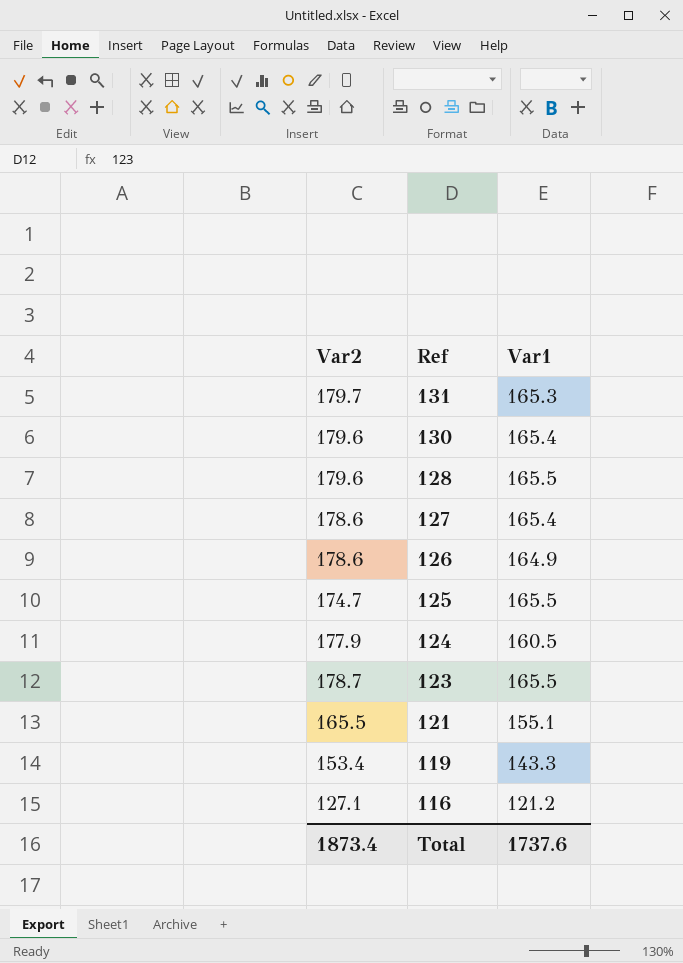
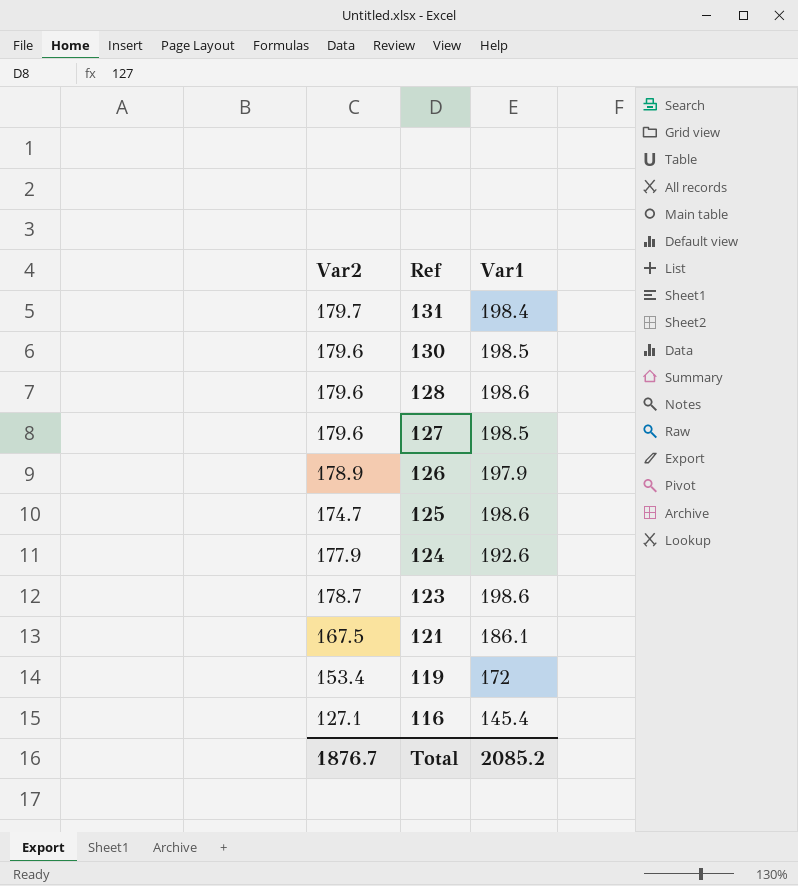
131 | Var1: 165.3 -> 198.4
130 | Var1: 165.4 -> 198.5
128 | Var1: 165.5 -> 198.6
127 | Var2: 178.6 -> 179.6
127 | Var1: 165.4 -> 198.5
126 | Var2: 178.6 -> 178.9
126 | Var1: 164.9 -> 197.9
125 | Var1: 165.5 -> 198.6
124 | Var1: 160.5 -> 192.6
123 | Var1: 165.5 -> 198.6
121 | Var2: 165.5 -> 167.5
121 | Var1: 155.1 -> 186.1
119 | Var1: 143.3 -> 172
116 | Var1: 121.2 -> 145.4
Total | Var2: 1873.4 -> 1876.7
Total | Var1: 1737.6 -> 2085.2

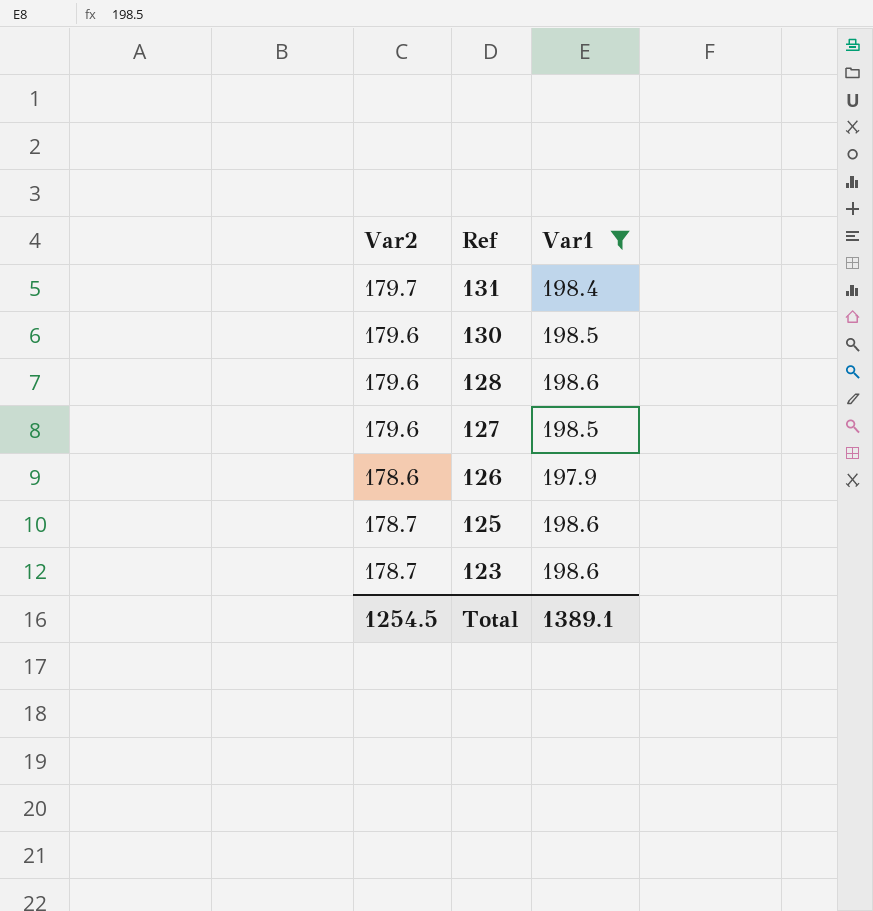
filter: none -> Var1 >= 197.9
126 | Var2: 178.9 -> 178.6
125 | Var2: 174.7 -> 178.7
Total | Var2: 1876.7 -> 1254.5
Total | Var1: 2085.2 -> 1389.1

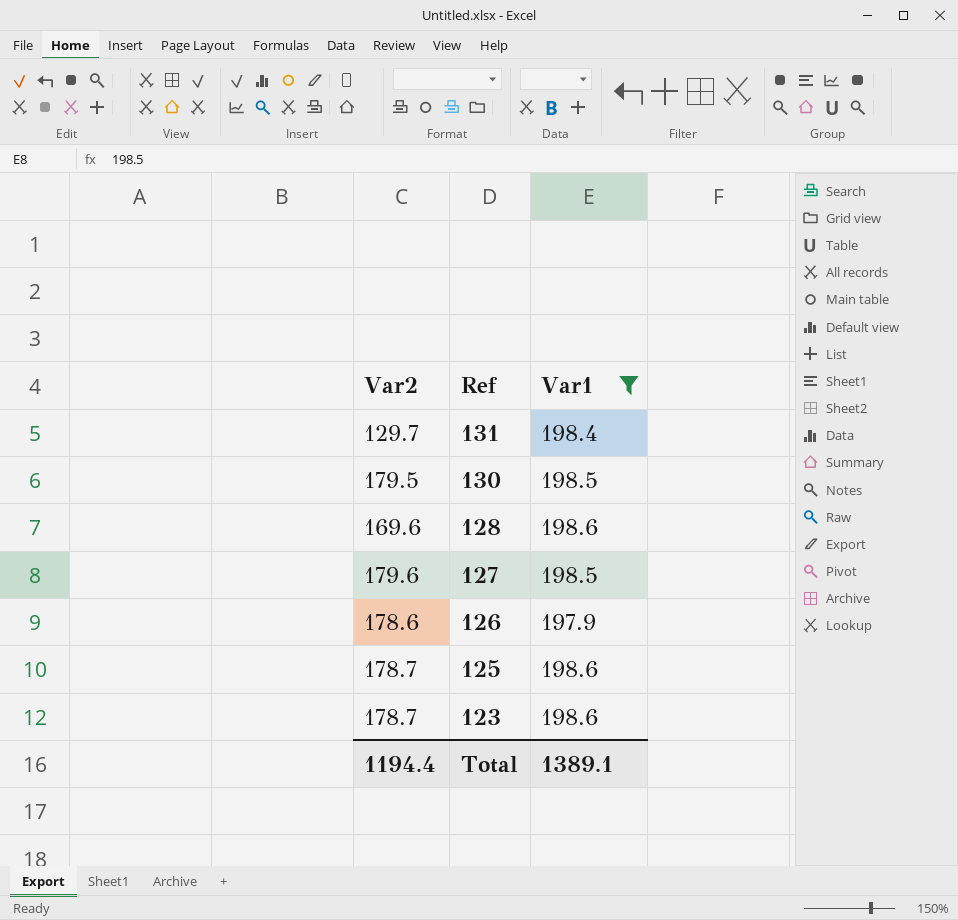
131 | Var2: 179.7 -> 129.7
130 | Var2: 179.6 -> 179.5
128 | Var2: 179.6 -> 169.6
Total | Var2: 1254.5 -> 1194.4

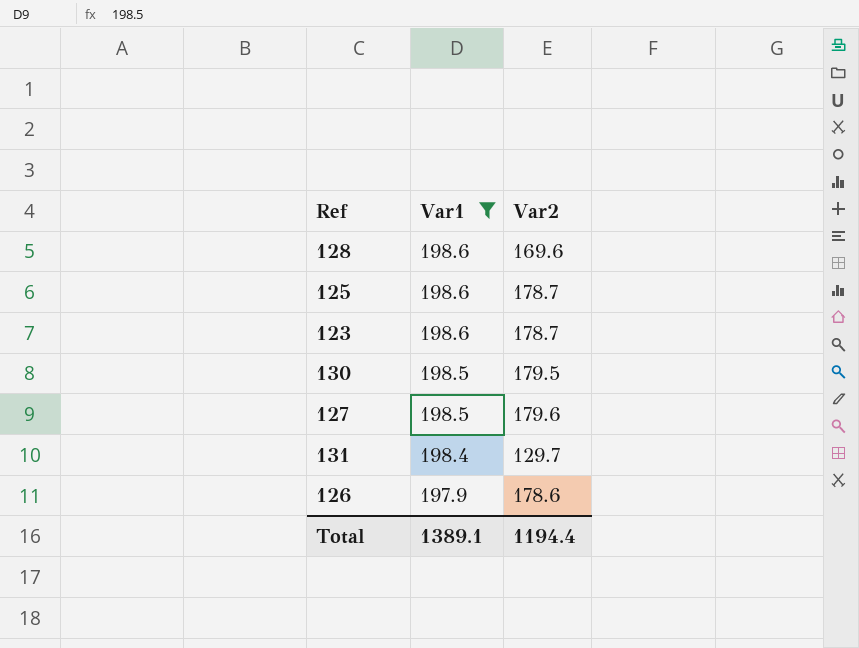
row order: Ref descending -> Var1 descending
column Var2 | position: 1 -> 3

